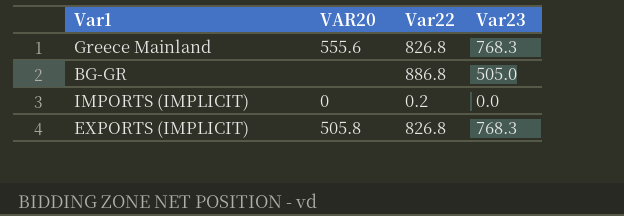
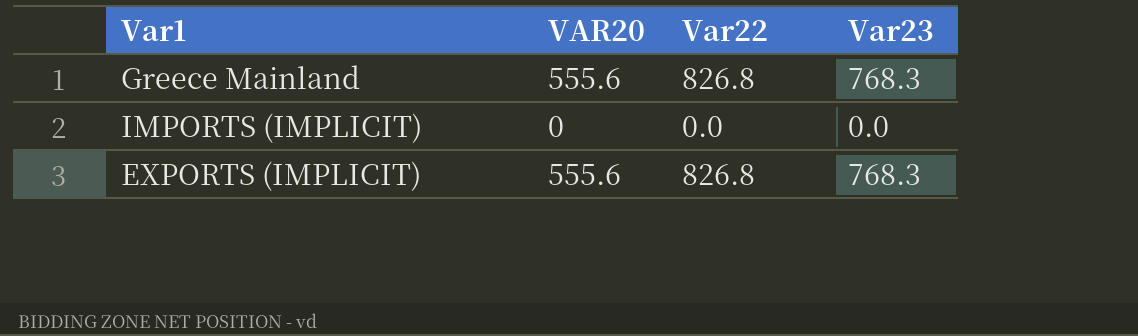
row BG-GR: none | 886.8 | 505.0 -> none
IMPORTS (IMPLICIT) | Var22: 0.2 -> 0.0
EXPORTS (IMPLICIT) | VAR20: 505.8 -> 555.6

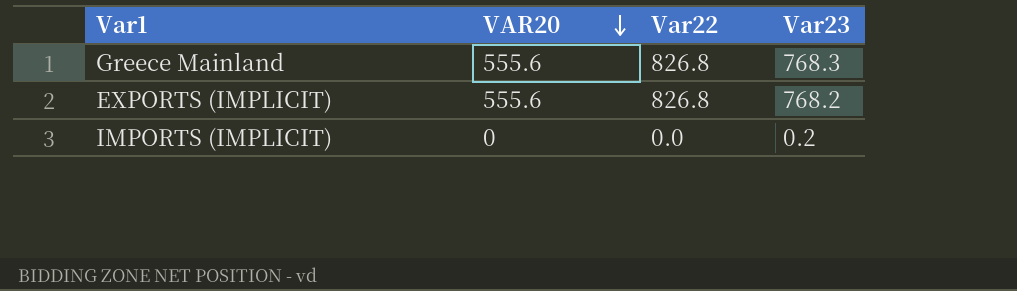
row order: none -> VAR20 descending
EXPORTS (IMPLICIT) | Var23: 768.3 -> 768.2
IMPORTS (IMPLICIT) | Var23: 0.0 -> 0.2

